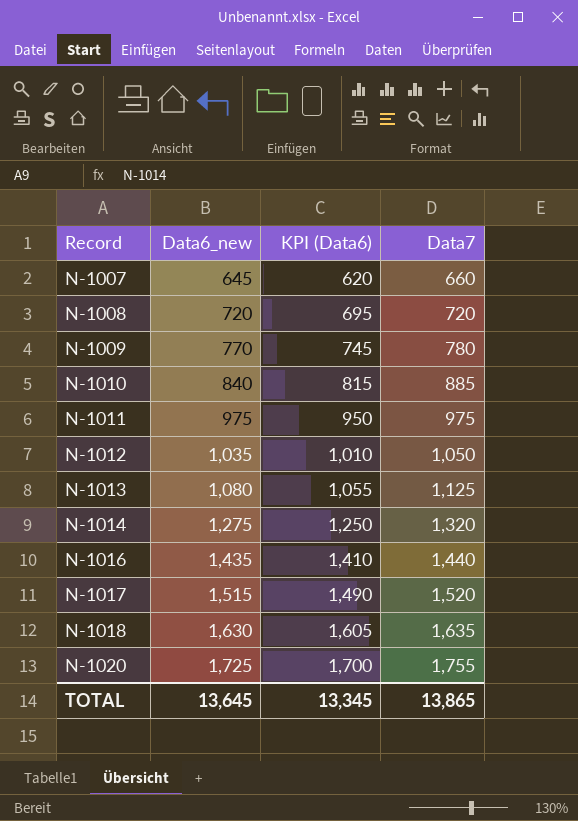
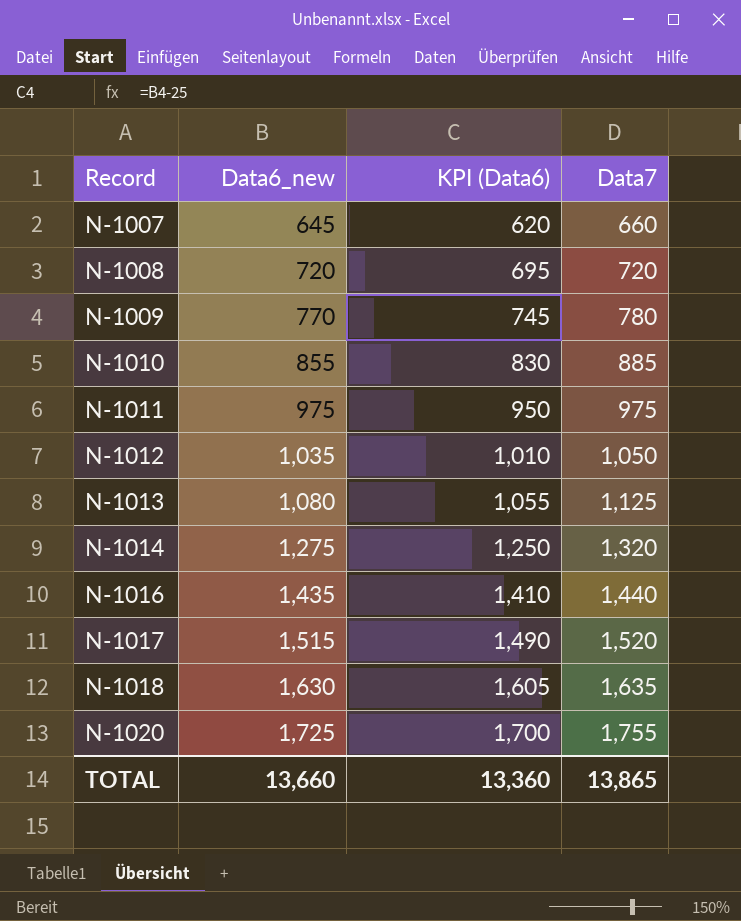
N-1010 | Data6_new: 840 -> 855
N-1010 | KPI (Data6): 815 -> 830
TOTAL | Data6_new: 13,645 -> 13,660
TOTAL | KPI (Data6): 13,345 -> 13,360

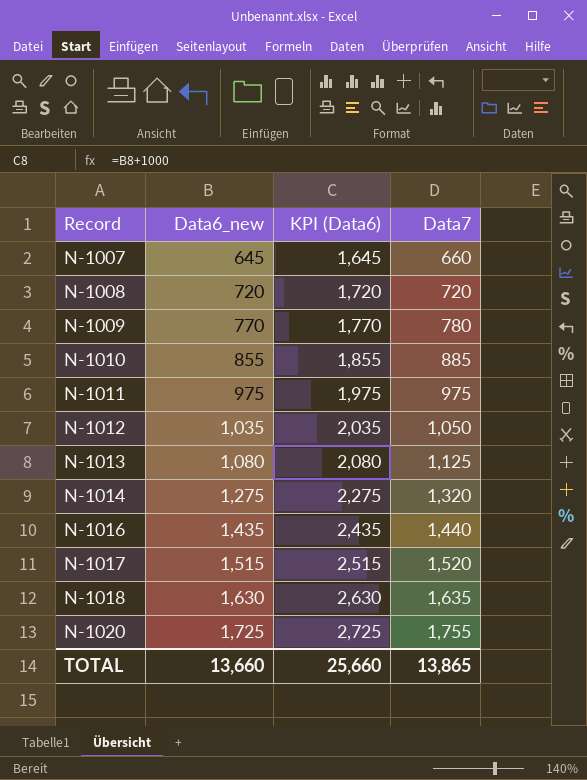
column KPI (Data6) | formula: [Data6_new] - 25 -> [Data6_new] + 1000
TOTAL | KPI (Data6): 13,360 -> 25,660

